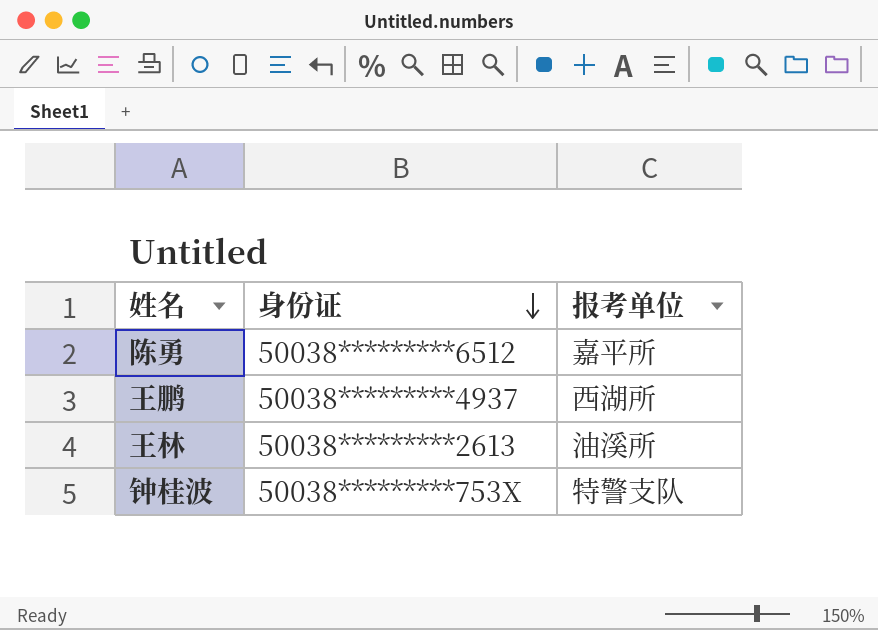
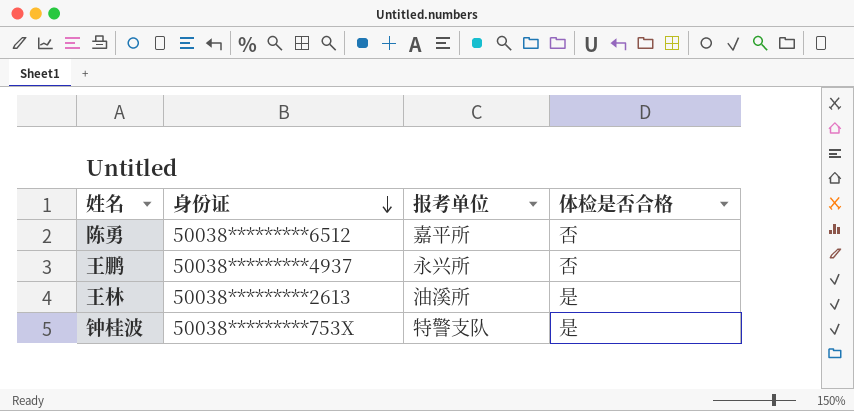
column 体检是否合格 | position: none -> 4
王鹏 | 报考单位: 西湖所 -> 永兴所

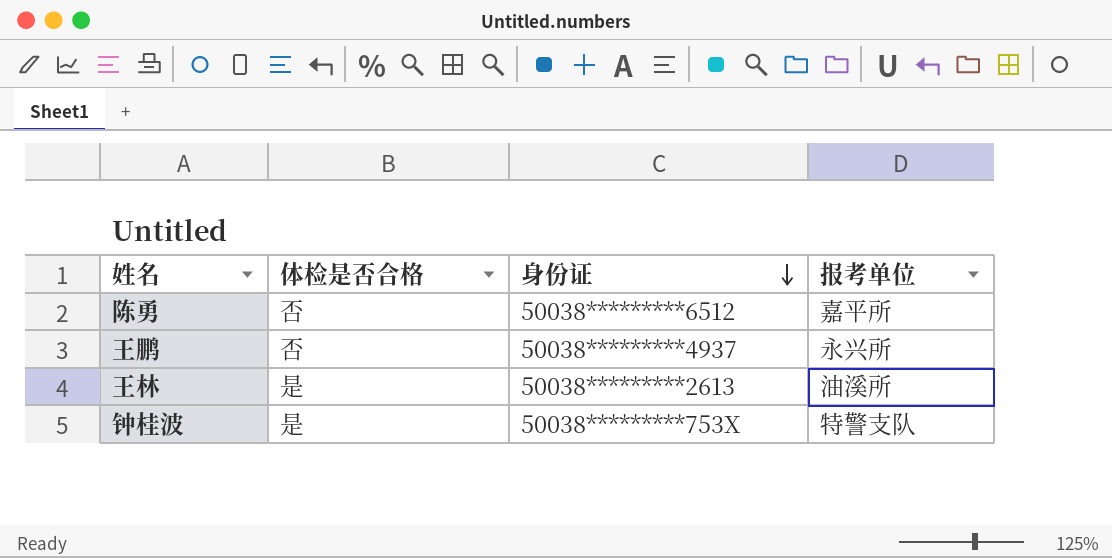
column 体检是否合格 | position: 4 -> 2

